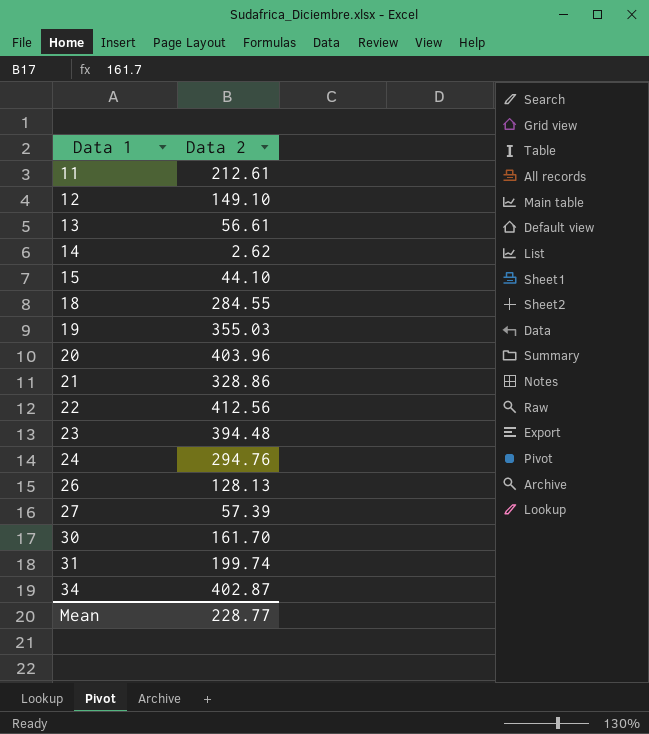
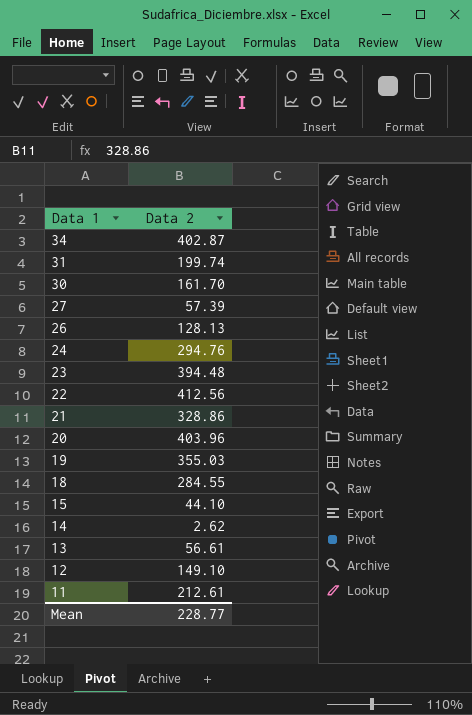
row order: Data 1 ascending -> Data 1 descending

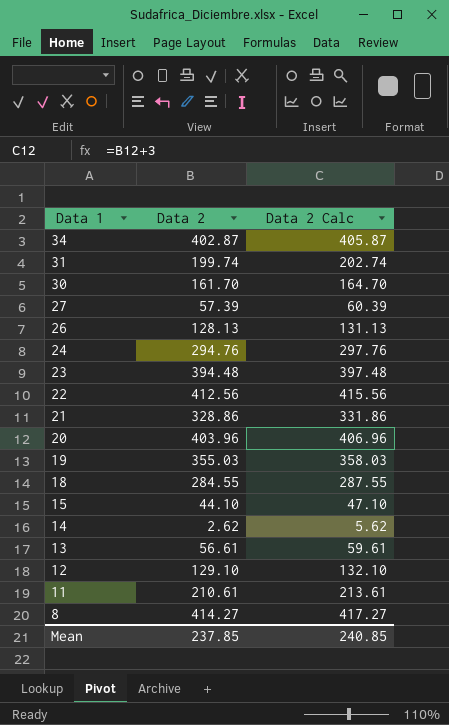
column Data 2 Calc | formula: none -> [Data 2] + 3
12 | Data 2: 149.10 -> 129.10
11 | Data 2: 212.61 -> 210.61
row 8: none -> 414.27 | 417.27
Mean | Data 2: 228.77 -> 237.85

